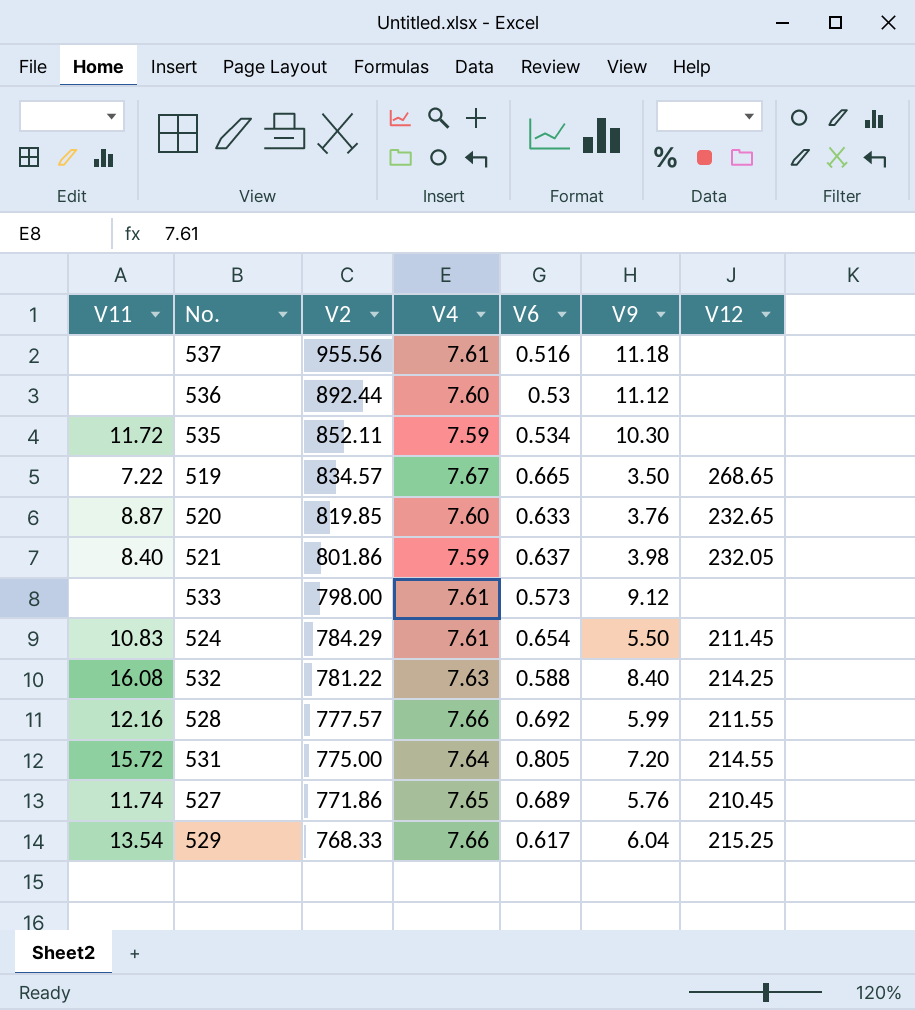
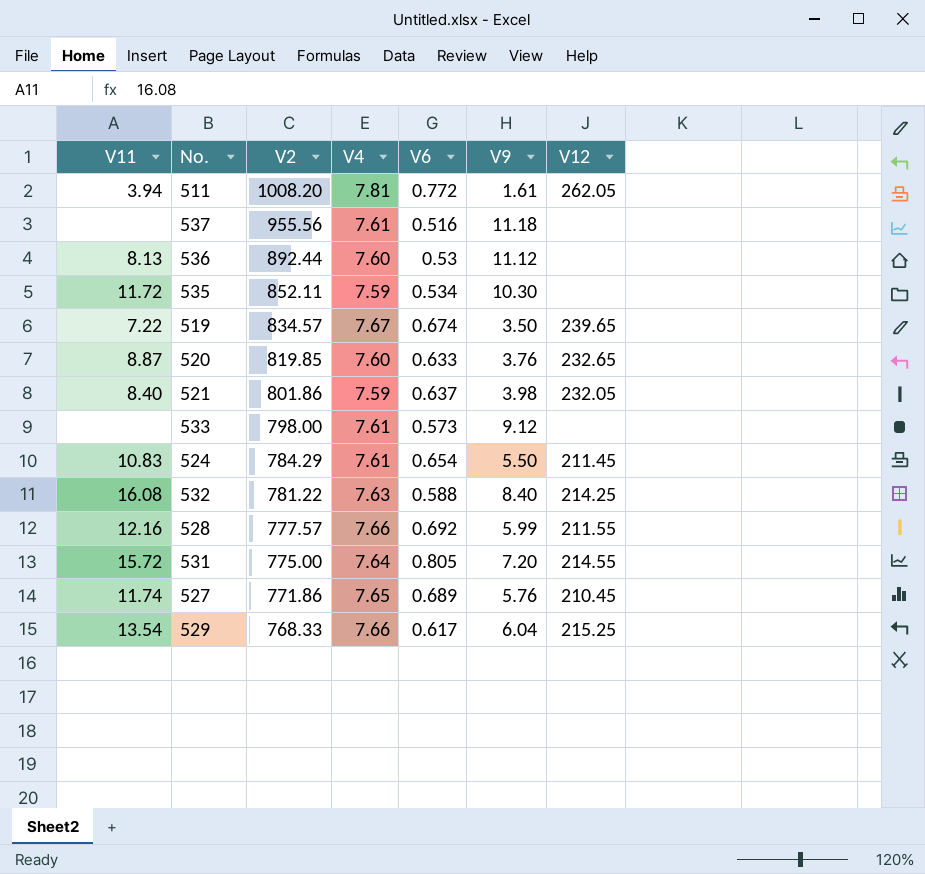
row 511: none -> 3.94 | 1008.20 | 7.81 | 0.772 | 1.61 | 262.05
536 | V11: none -> 8.13
519 | V6: 0.665 -> 0.674
519 | V12: 268.65 -> 239.65

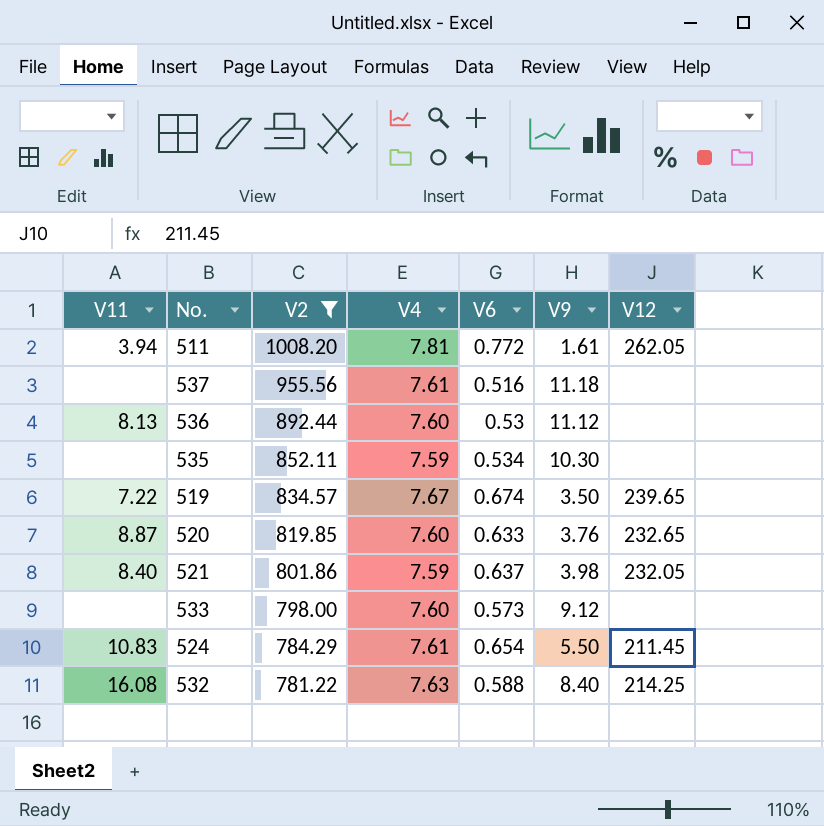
filter: none -> V2 >= 781.22
535 | V11: 11.72 -> none
533 | V4: 7.61 -> 7.60

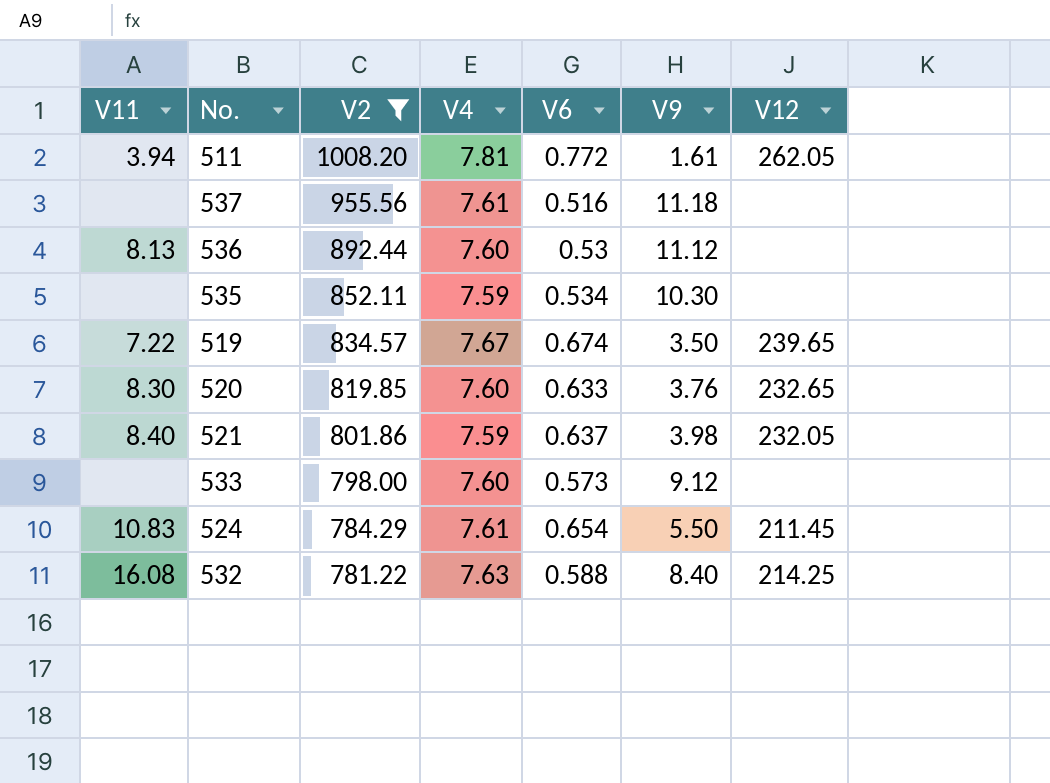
520 | V11: 8.87 -> 8.30

